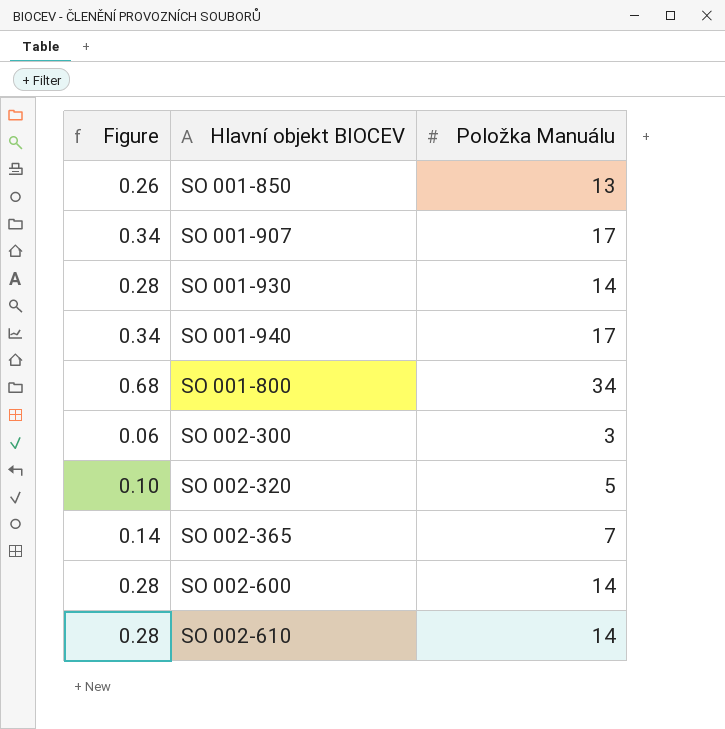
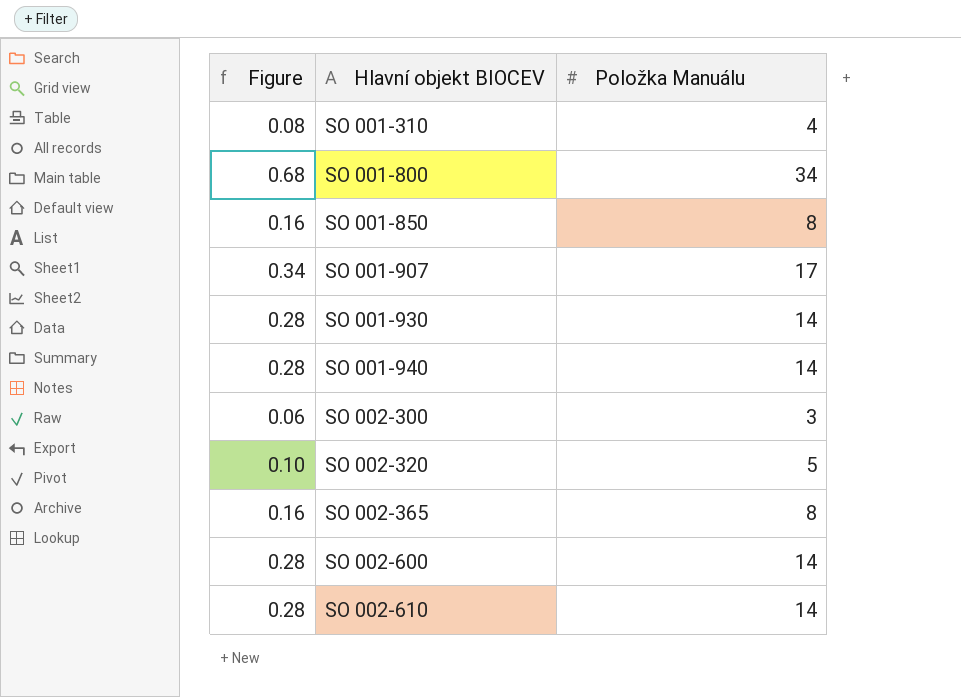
row order: none -> Hlavní objekt BIOCEV ascending
row SO 001-310: none -> 0.08 | 4
SO 001-850 | Figure: 0.26 -> 0.16
SO 001-850 | Položka Manuálu: 13 -> 8
SO 001-940 | Figure: 0.34 -> 0.28
SO 001-940 | Položka Manuálu: 17 -> 14
SO 002-365 | Figure: 0.14 -> 0.16
SO 002-365 | Položka Manuálu: 7 -> 8

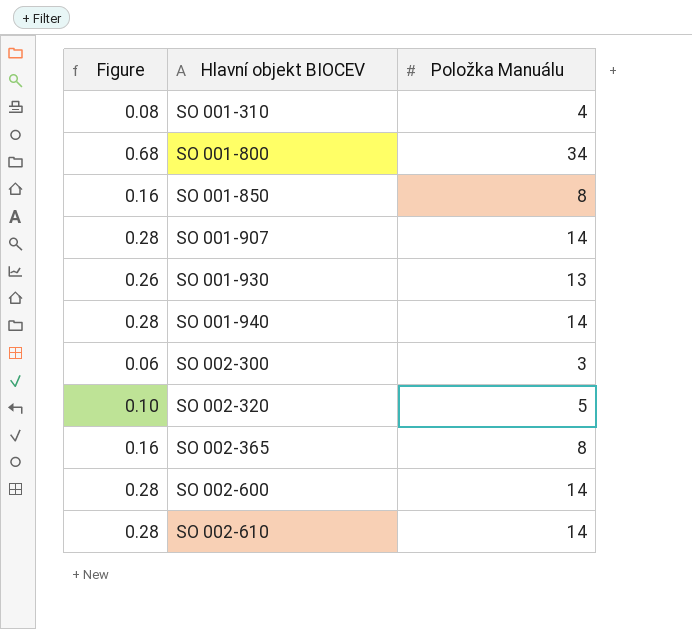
SO 001-907 | Figure: 0.34 -> 0.28
SO 001-907 | Položka Manuálu: 17 -> 14
SO 001-930 | Figure: 0.28 -> 0.26
SO 001-930 | Položka Manuálu: 14 -> 13

